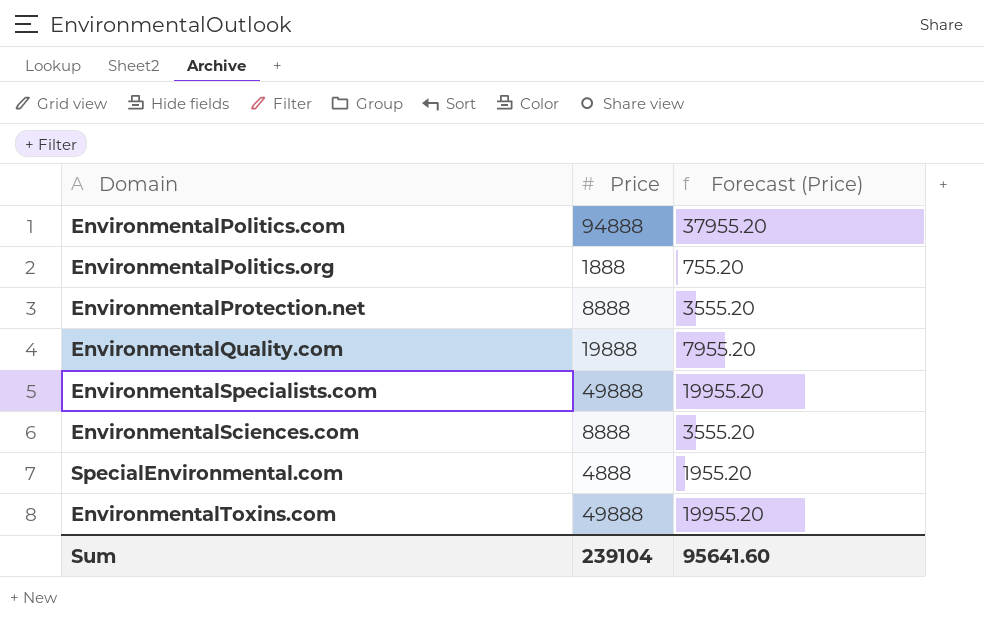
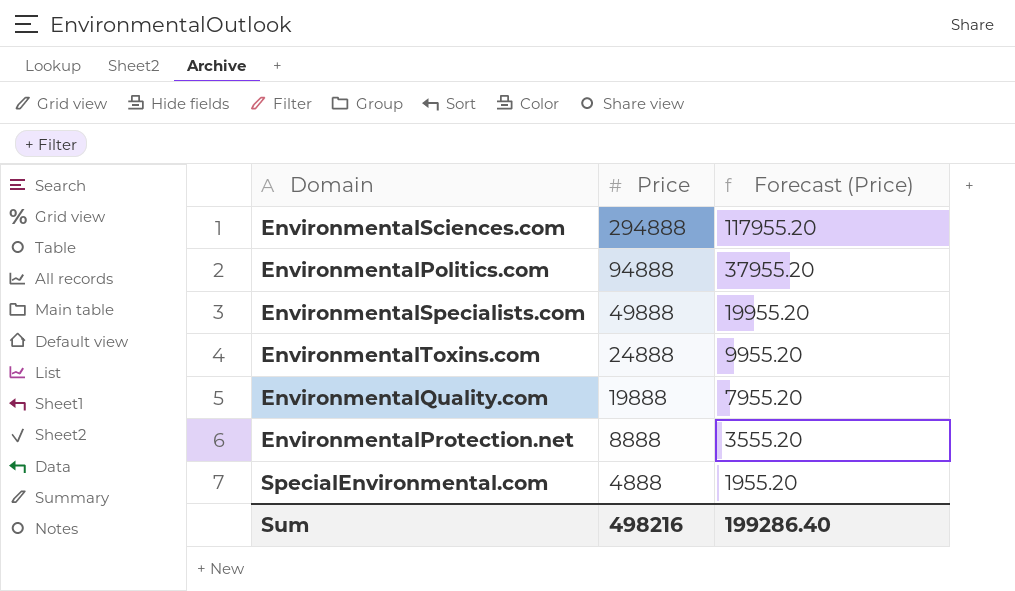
row order: none -> Price descending
row EnvironmentalPolitics.org: 1888 | 755.20 -> none
EnvironmentalSciences.com | Price: 8888 -> 294888
EnvironmentalSciences.com | Forecast (Price): 3555.20 -> 117955.20
EnvironmentalToxins.com | Price: 49888 -> 24888
EnvironmentalToxins.com | Forecast (Price): 19955.20 -> 9955.20
Sum | Price: 239104 -> 498216
Sum | Forecast (Price): 95641.60 -> 199286.40

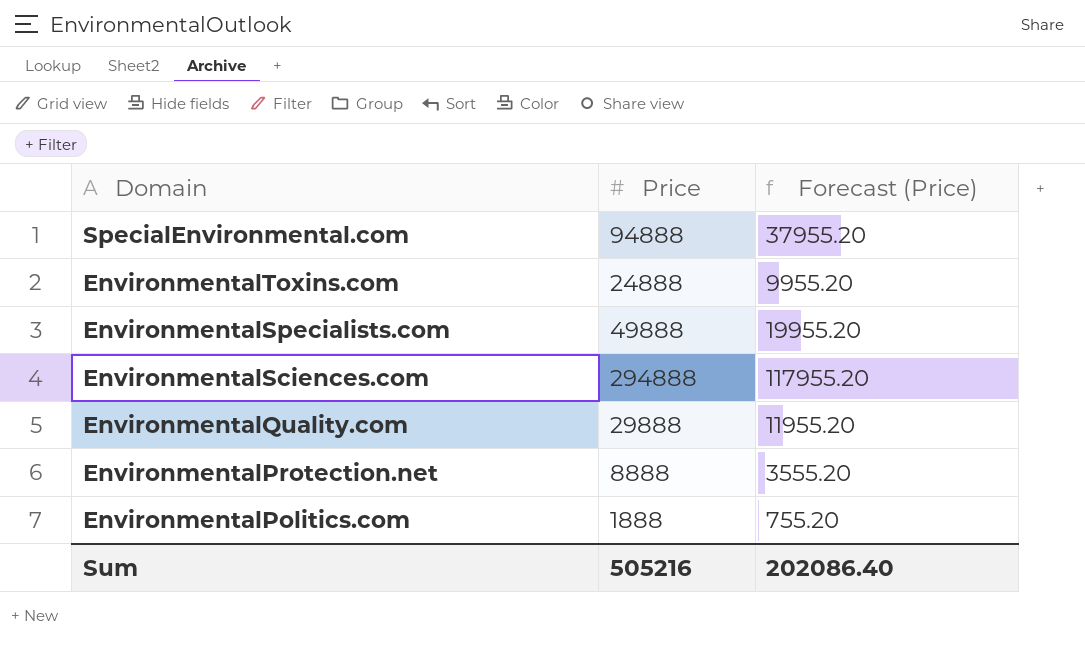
row order: Price descending -> Domain descending
SpecialEnvironmental.com | Price: 4888 -> 94888
SpecialEnvironmental.com | Forecast (Price): 1955.20 -> 37955.20
EnvironmentalQuality.com | Price: 19888 -> 29888
EnvironmentalQuality.com | Forecast (Price): 7955.20 -> 11955.20
EnvironmentalPolitics.com | Price: 94888 -> 1888
EnvironmentalPolitics.com | Forecast (Price): 37955.20 -> 755.20
Sum | Price: 498216 -> 505216
Sum | Forecast (Price): 199286.40 -> 202086.40

